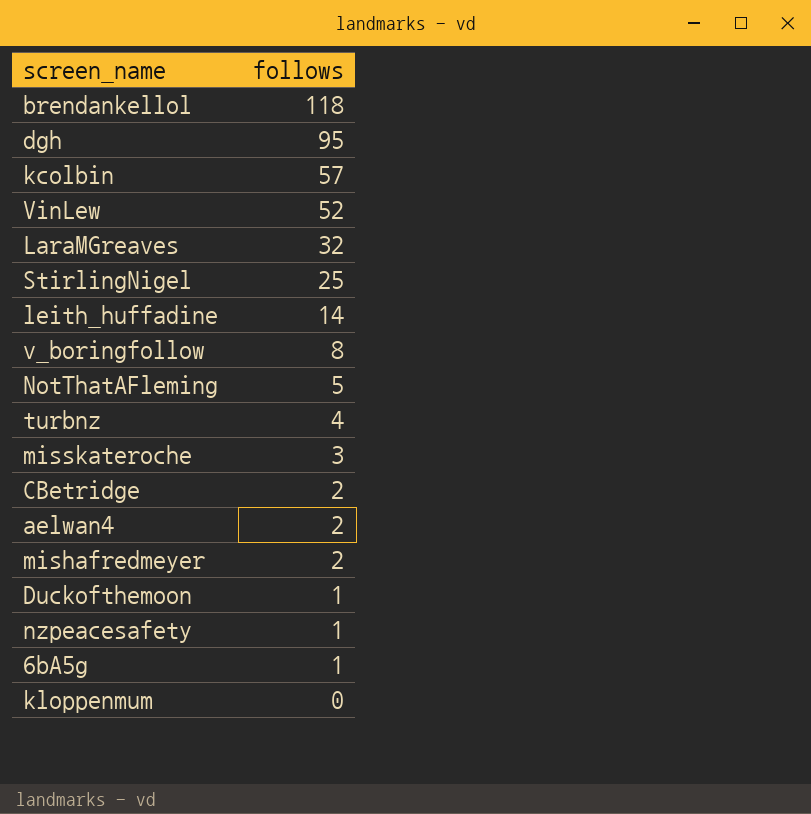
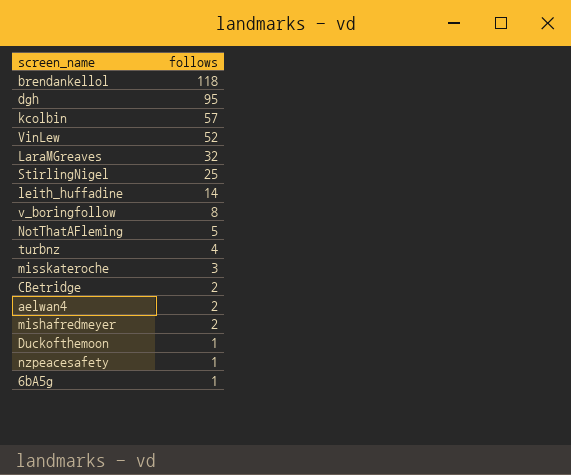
row kloppenmum: 0 -> none

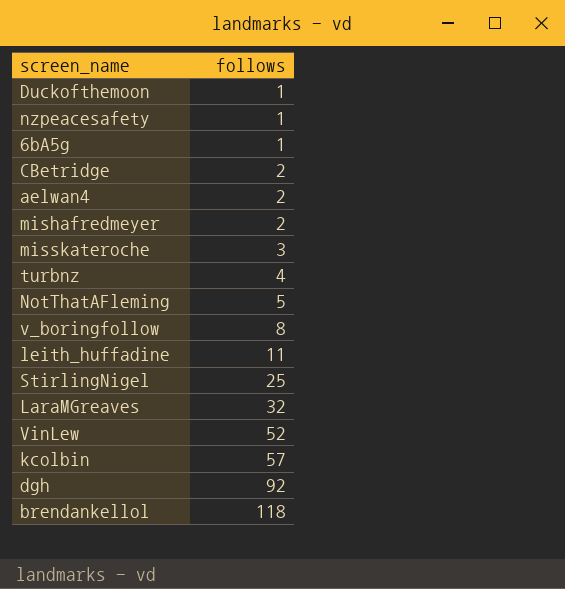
row order: follows descending -> follows ascending
leith_huffadine | follows: 14 -> 11
dgh | follows: 95 -> 92

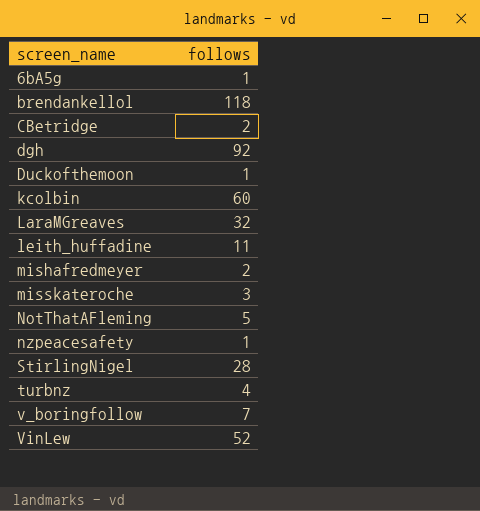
row order: follows ascending -> screen_name ascending
row aelwan4: 2 -> none
kcolbin | follows: 57 -> 60
StirlingNigel | follows: 25 -> 28
v_boringfollow | follows: 8 -> 7

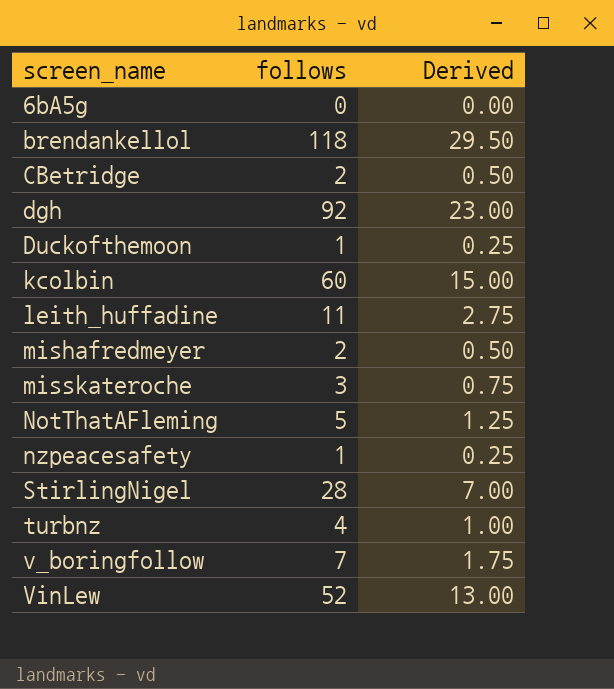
column Derived | formula: none -> [follows] * 0.25
row LaraMGreaves: 32 -> none
6bA5g | follows: 1 -> 0

